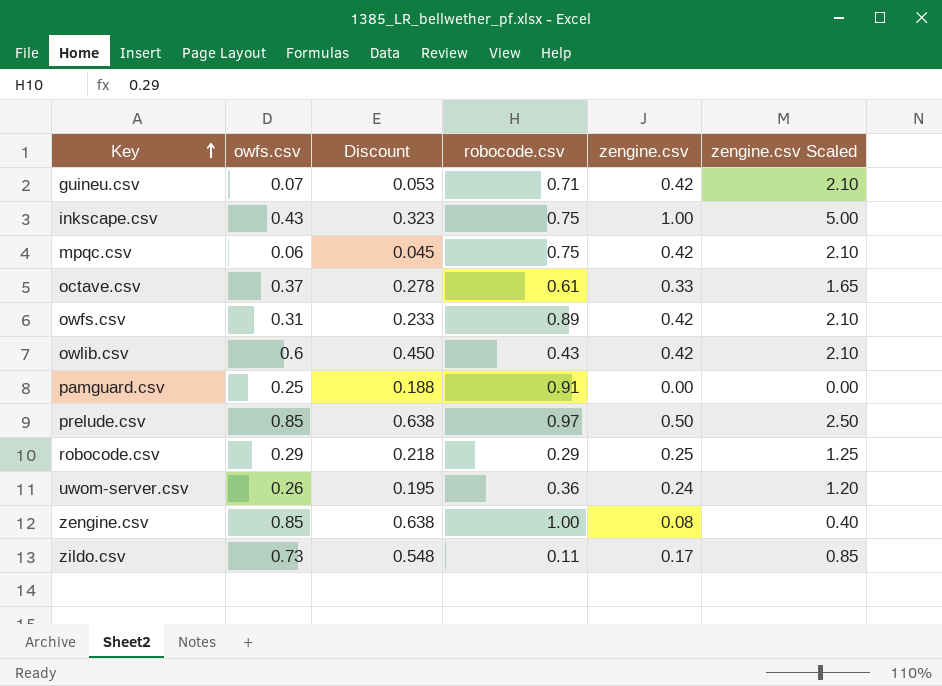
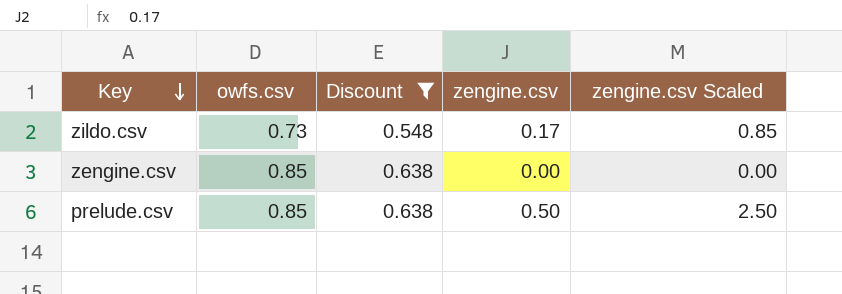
filter: none -> Discount >= 0.548
row order: Key ascending -> Key descending
column robocode.csv | position: 4 -> none
zengine.csv | zengine.csv: 0.08 -> 0.00
zengine.csv | zengine.csv Scaled: 0.40 -> 0.00

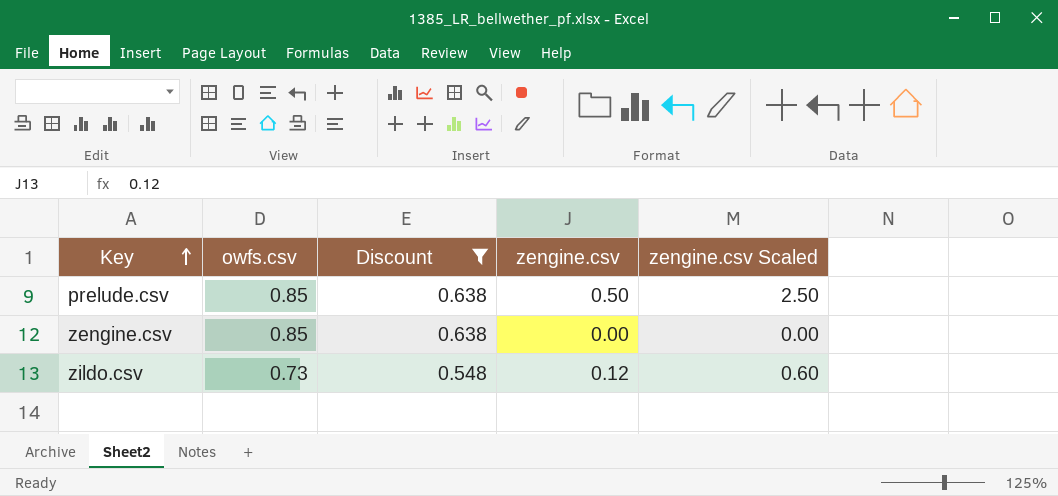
row order: Key descending -> Key ascending
zildo.csv | zengine.csv: 0.17 -> 0.12
zildo.csv | zengine.csv Scaled: 0.85 -> 0.60

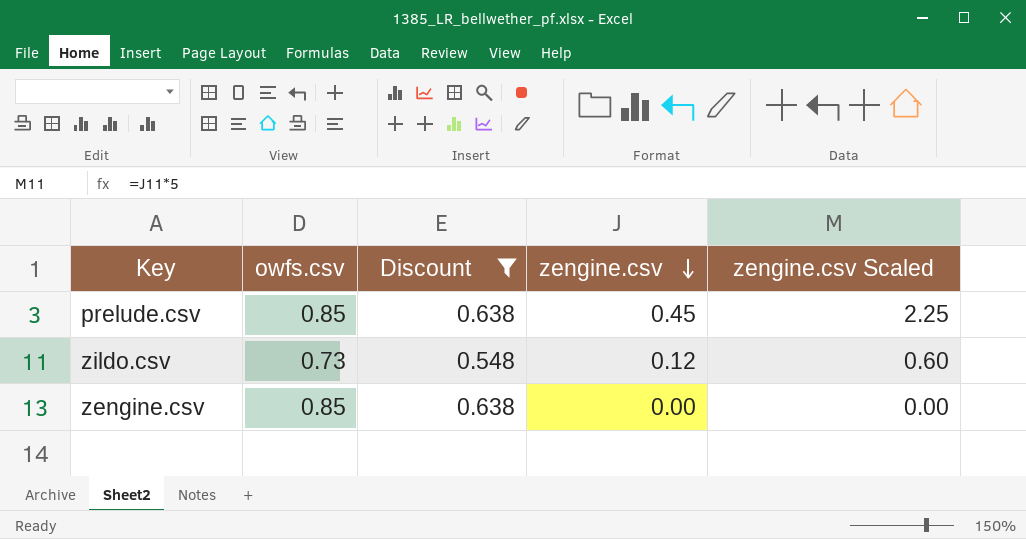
row order: Key ascending -> zengine.csv descending
prelude.csv | zengine.csv: 0.50 -> 0.45
prelude.csv | zengine.csv Scaled: 2.50 -> 2.25

